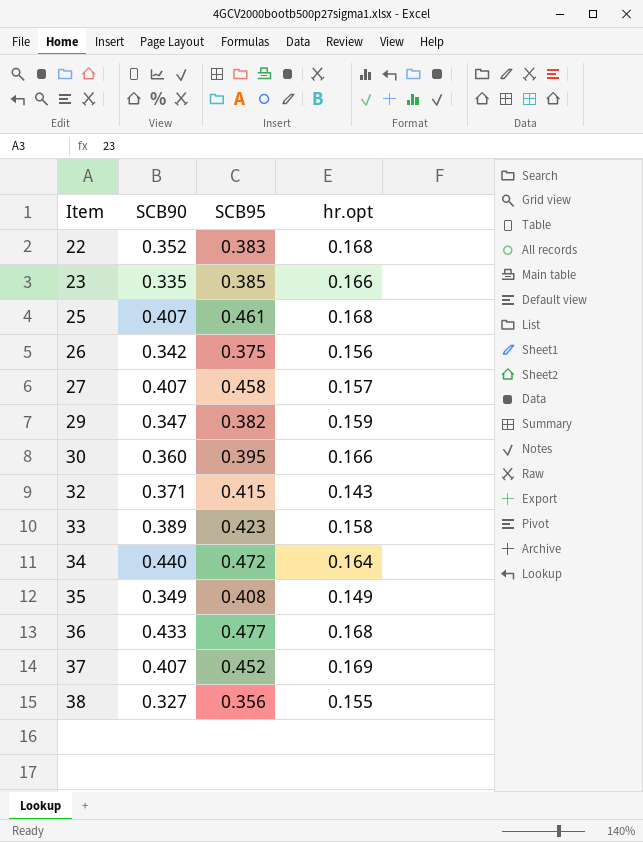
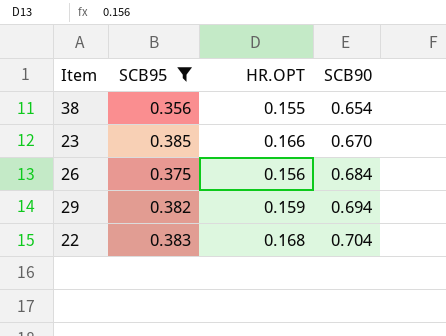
filter: none -> SCB95 <= 0.385
row order: Item ascending -> SCB90 ascending
column name: hr.opt -> HR.OPT
column SCB90 | position: 2 -> 4
38 | SCB90: 0.327 -> 0.654
23 | SCB90: 0.335 -> 0.670
26 | SCB90: 0.342 -> 0.684
29 | SCB90: 0.347 -> 0.694
22 | SCB90: 0.352 -> 0.704

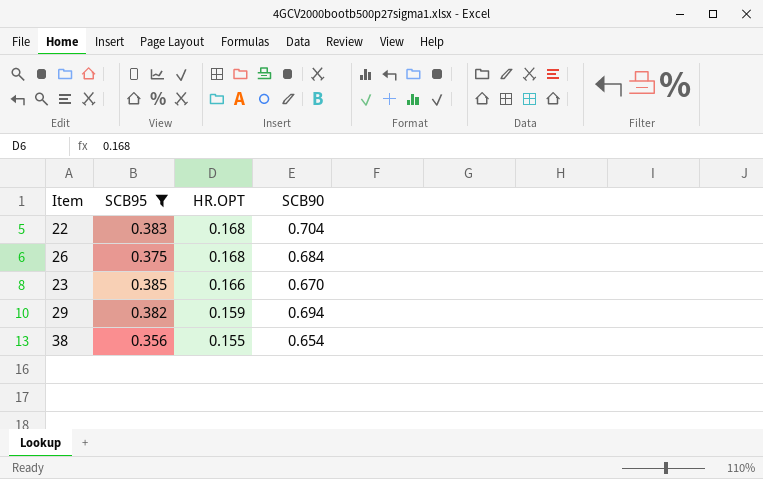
row order: SCB90 ascending -> HR.OPT descending
26 | HR.OPT: 0.156 -> 0.168

